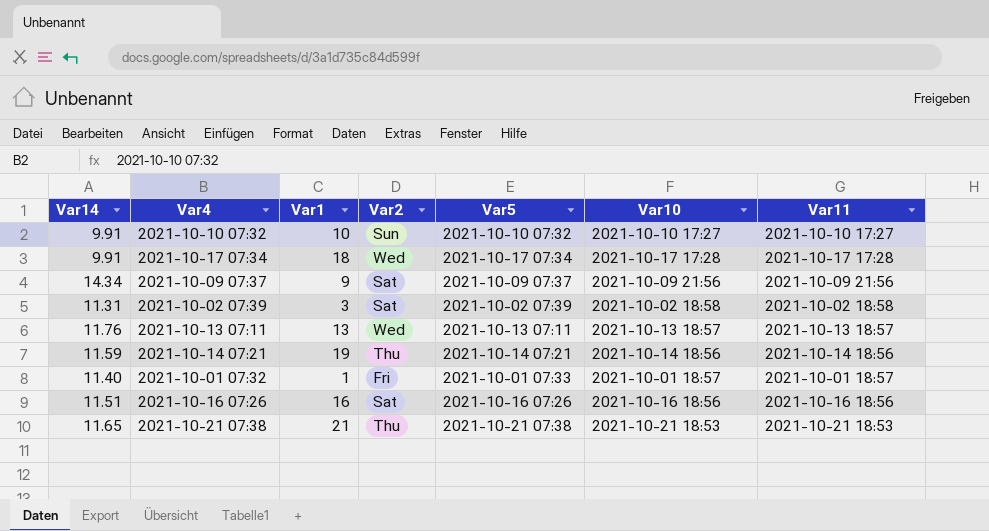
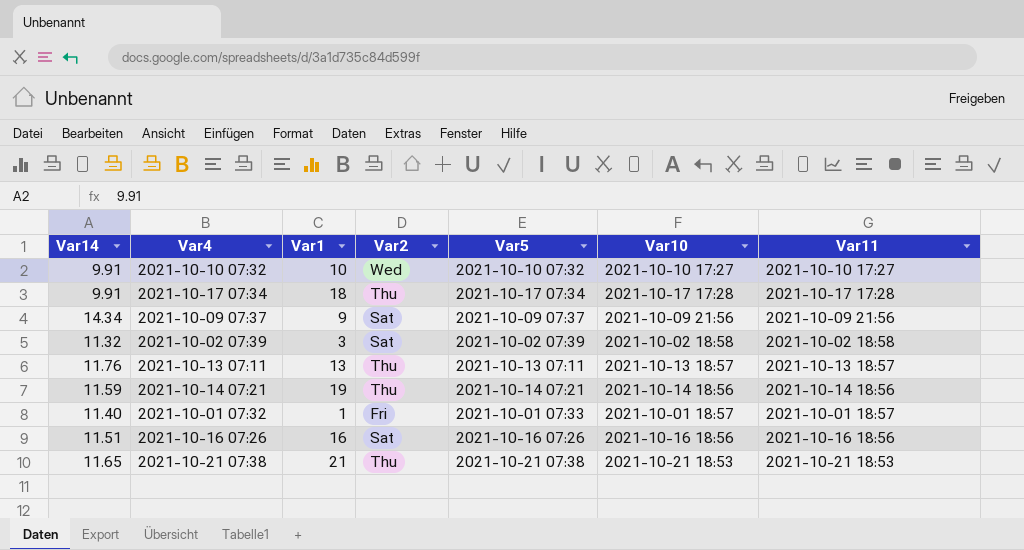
2021-10-10 07:32 | Var2: Sun -> Wed
2021-10-17 07:34 | Var2: Wed -> Thu
2021-10-02 07:39 | Var14: 11.31 -> 11.32
2021-10-13 07:11 | Var2: Wed -> Thu

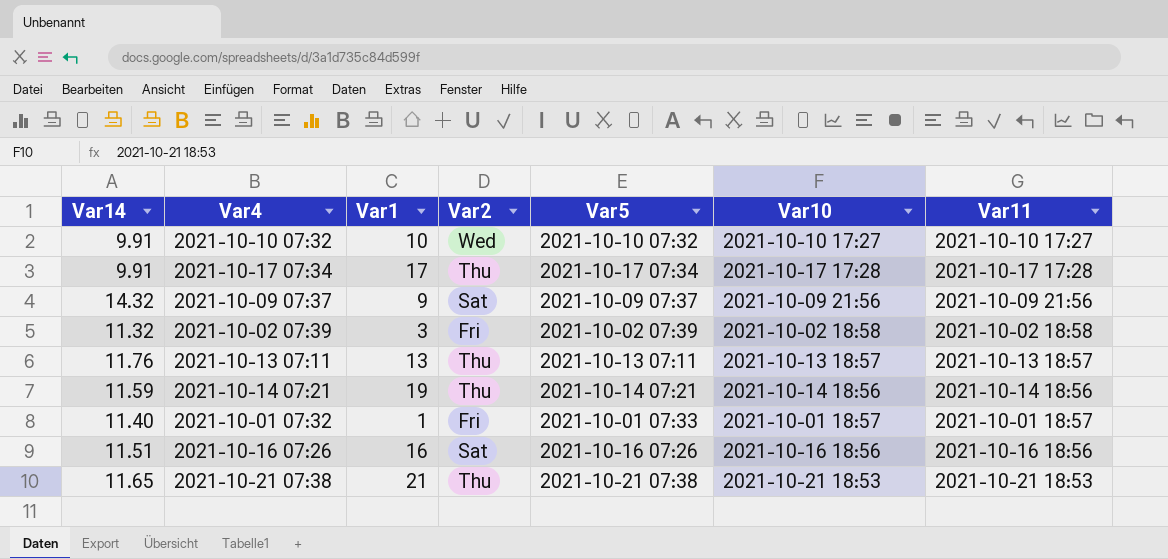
2021-10-17 07:34 | Var1: 18 -> 17
2021-10-09 07:37 | Var14: 14.34 -> 14.32
2021-10-02 07:39 | Var2: Sat -> Fri

